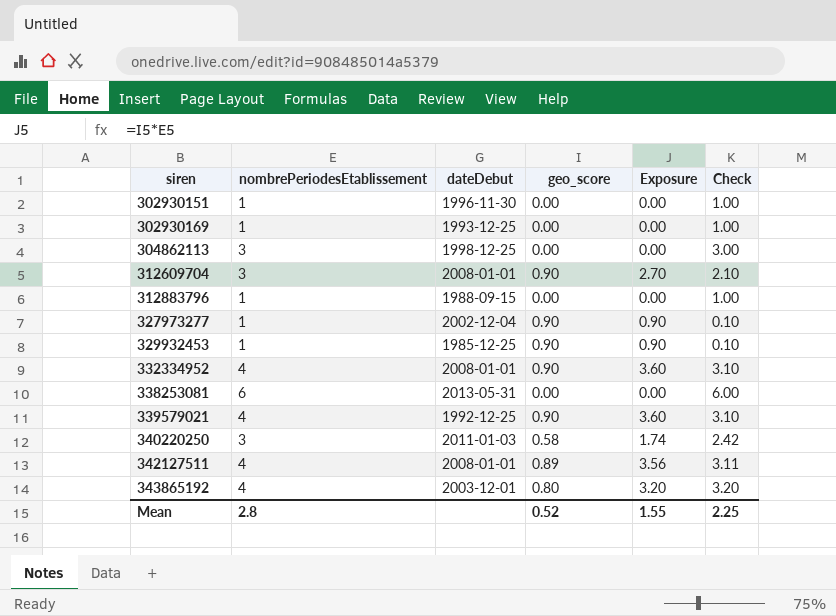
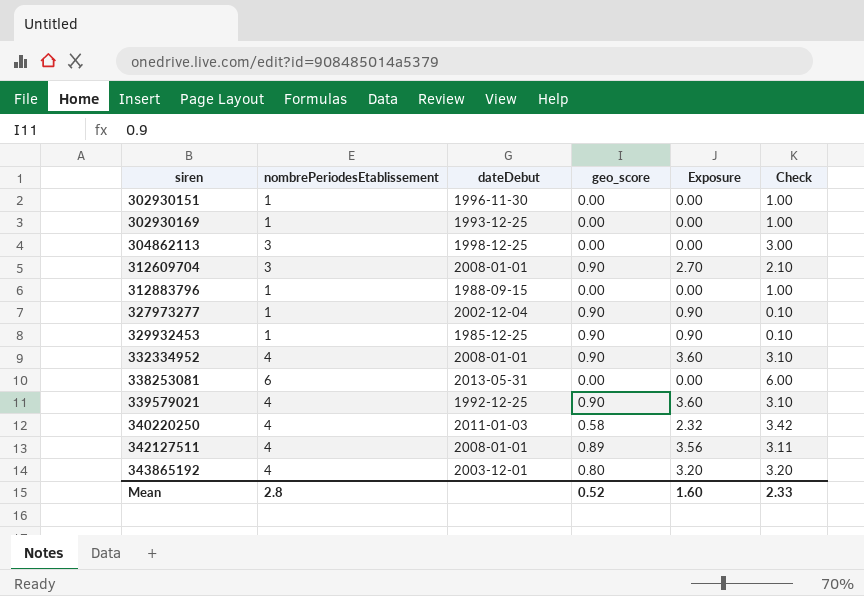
340220250 | nombrePeriodesEtablissement: 3 -> 4
340220250 | Exposure: 1.74 -> 2.32
340220250 | Check: 2.42 -> 3.42
Mean | Exposure: 1.55 -> 1.60
Mean | Check: 2.25 -> 2.33

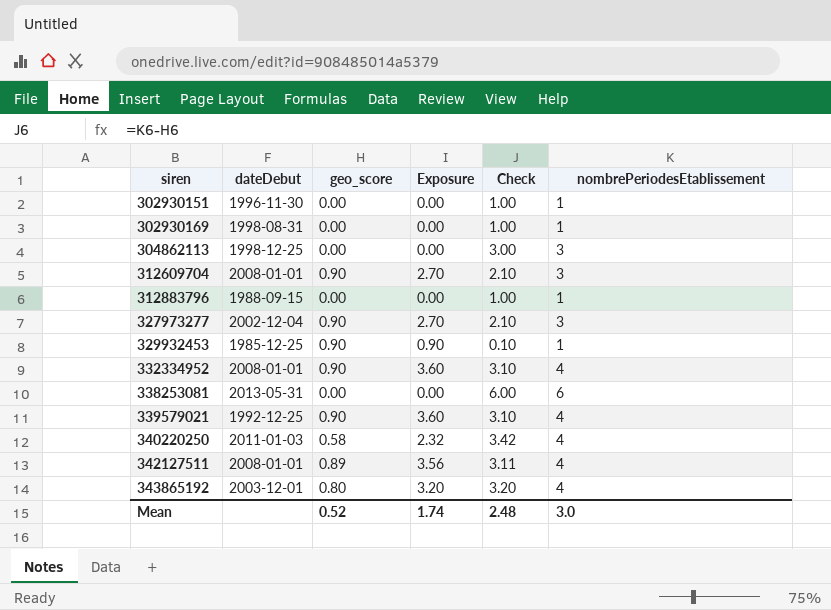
column nombrePeriodesEtablissement | position: 2 -> 6
302930169 | dateDebut: 1993-12-25 -> 1998-08-31
327973277 | Exposure: 0.90 -> 2.70
327973277 | Check: 0.10 -> 2.10
327973277 | nombrePeriodesEtablissement: 1 -> 3
Mean | Exposure: 1.60 -> 1.74
Mean | Check: 2.33 -> 2.48
Mean | nombrePeriodesEtablissement: 2.8 -> 3.0

